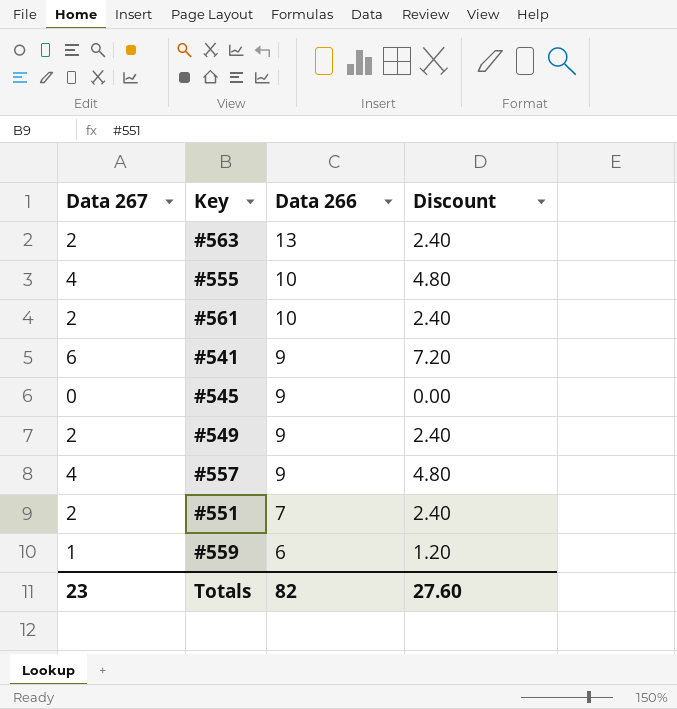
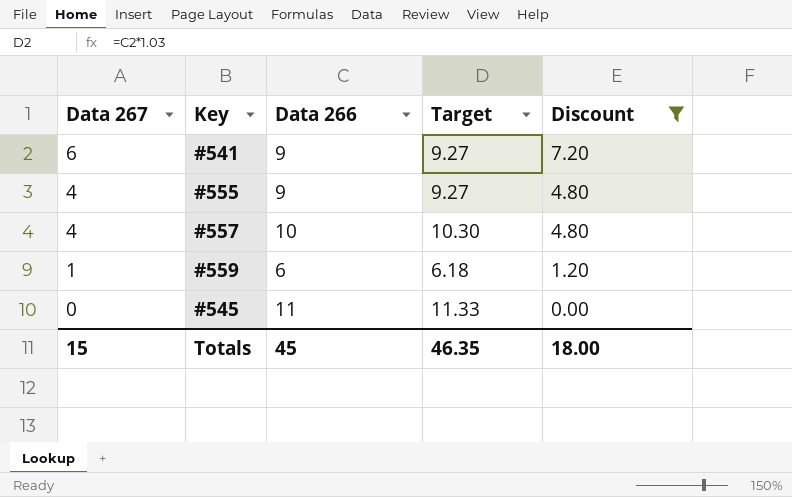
filter: none -> Discount != 2.40
row order: Data 266 descending -> Data 267 descending
column Target | formula: none -> [Data 266] * 1.03
#555 | Data 266: 10 -> 9
#557 | Data 266: 9 -> 10
#545 | Data 266: 9 -> 11
Totals | Data 267: 23 -> 15
Totals | Data 266: 82 -> 45
Totals | Discount: 27.60 -> 18.00

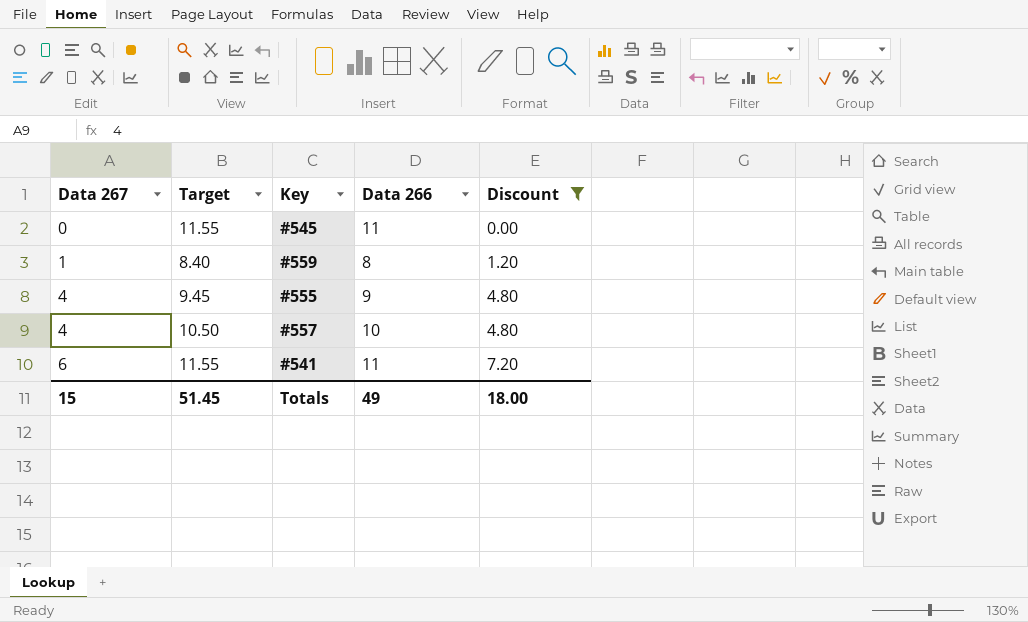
row order: Data 267 descending -> Data 267 ascending
column Target | formula: [Data 266] * 1.03 -> [Data 266] * 1.05
column Target | position: 4 -> 2
#559 | Data 266: 6 -> 8
#541 | Data 266: 9 -> 11
Totals | Target: 46.35 -> 51.45
Totals | Data 266: 45 -> 49

